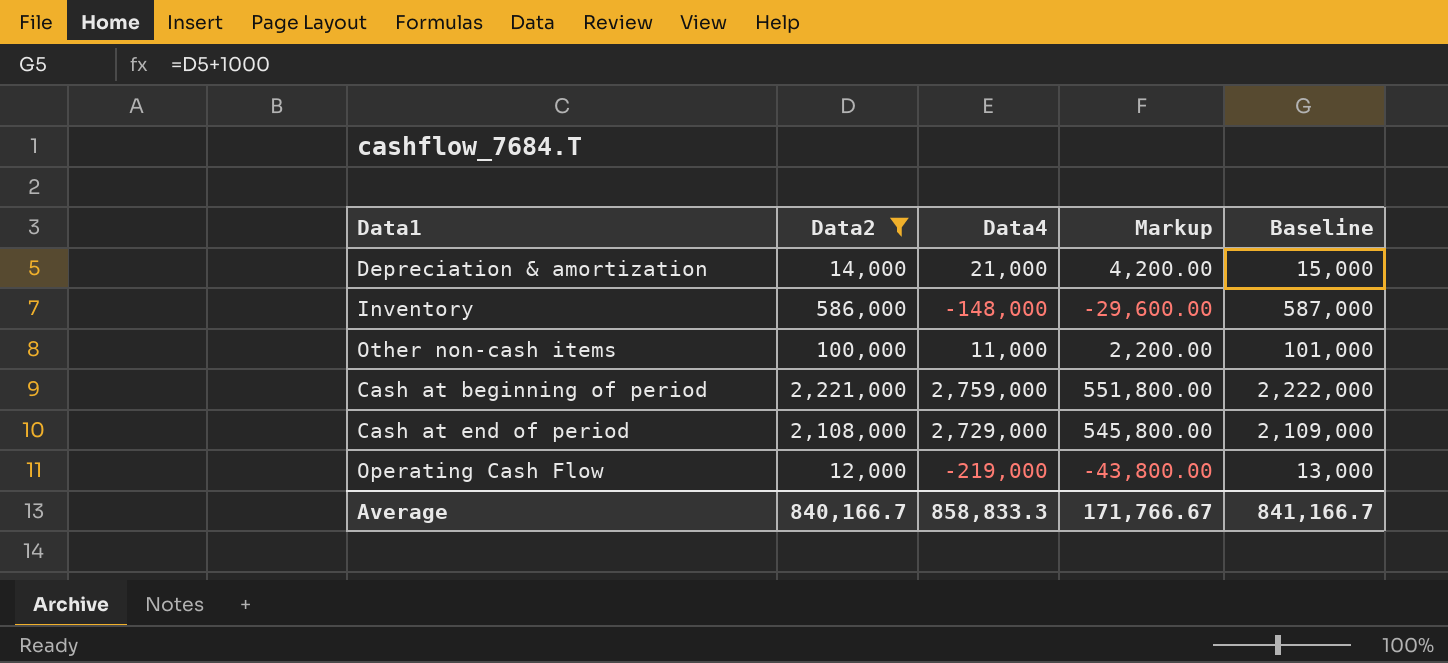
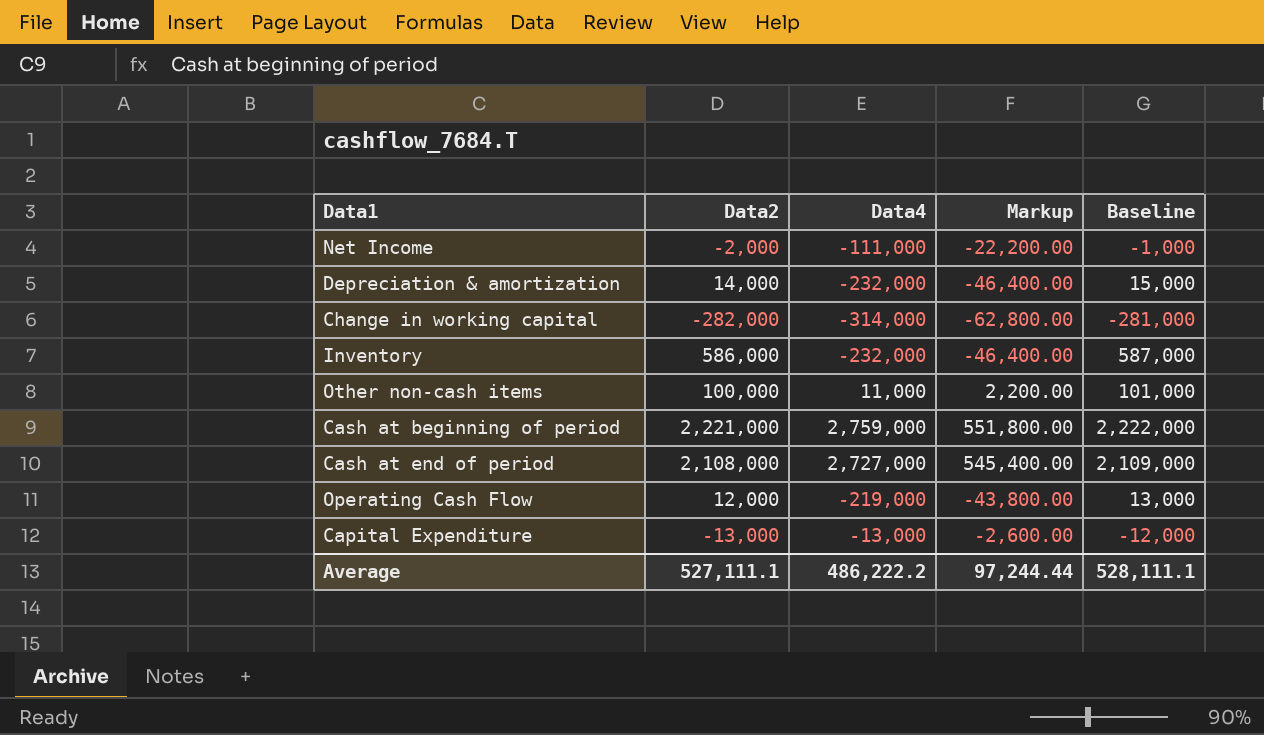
filter: Data2 >= 12,000 -> none
Depreciation & amortization | Data4: 21,000 -> -232,000
Depreciation & amortization | Markup: 4,200.00 -> -46,400.00
Inventory | Data4: -148,000 -> -232,000
Inventory | Markup: -29,600.00 -> -46,400.00
Cash at end of period | Data4: 2,729,000 -> 2,727,000
Cash at end of period | Markup: 545,800.00 -> 545,400.00
Average | Data2: 840,166.7 -> 527,111.1
Average | Data4: 858,833.3 -> 486,222.2
Average | Markup: 171,766.67 -> 97,244.44
Average | Baseline: 841,166.7 -> 528,111.1

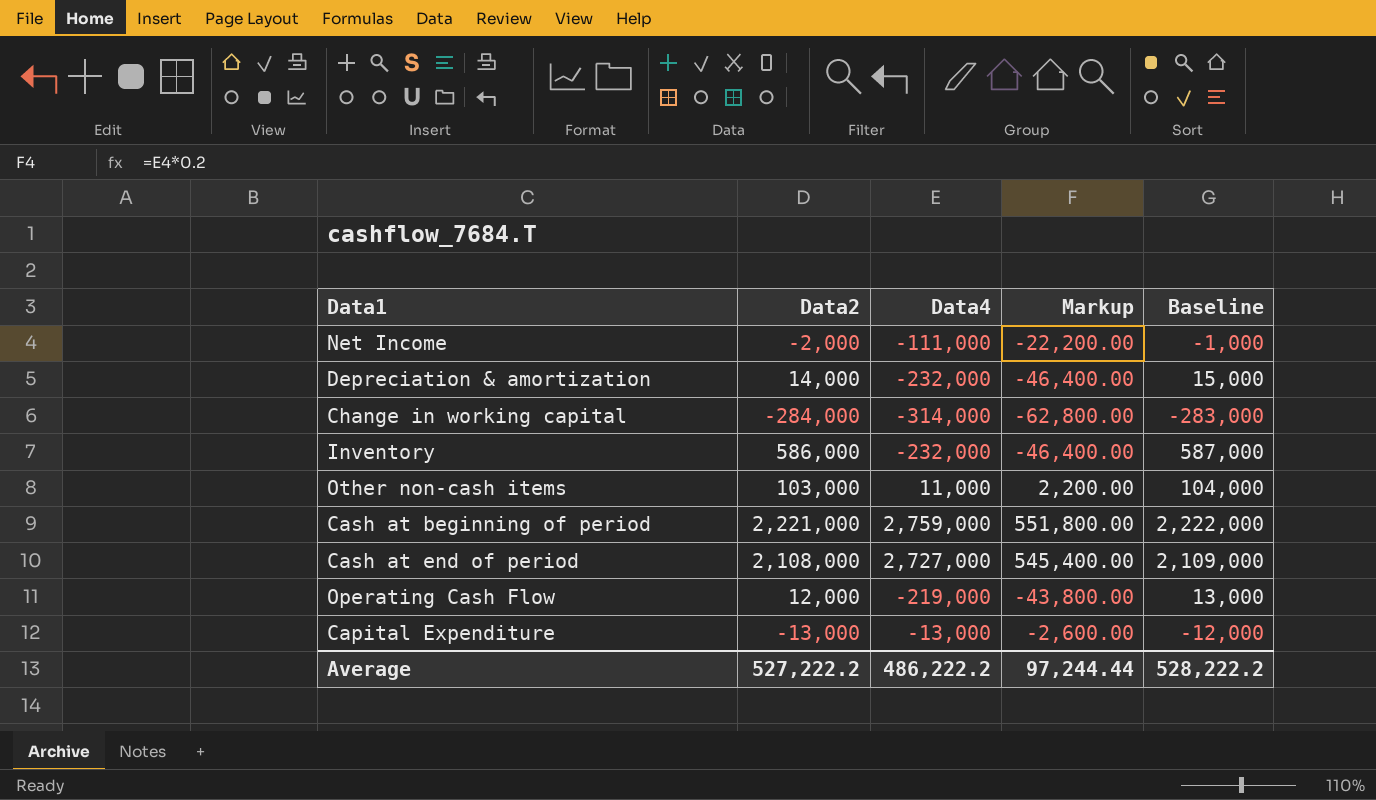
Change in working capital | Data2: -282,000 -> -284,000
Change in working capital | Baseline: -281,000 -> -283,000
Other non-cash items | Data2: 100,000 -> 103,000
Other non-cash items | Baseline: 101,000 -> 104,000
Average | Data2: 527,111.1 -> 527,222.2
Average | Baseline: 528,111.1 -> 528,222.2

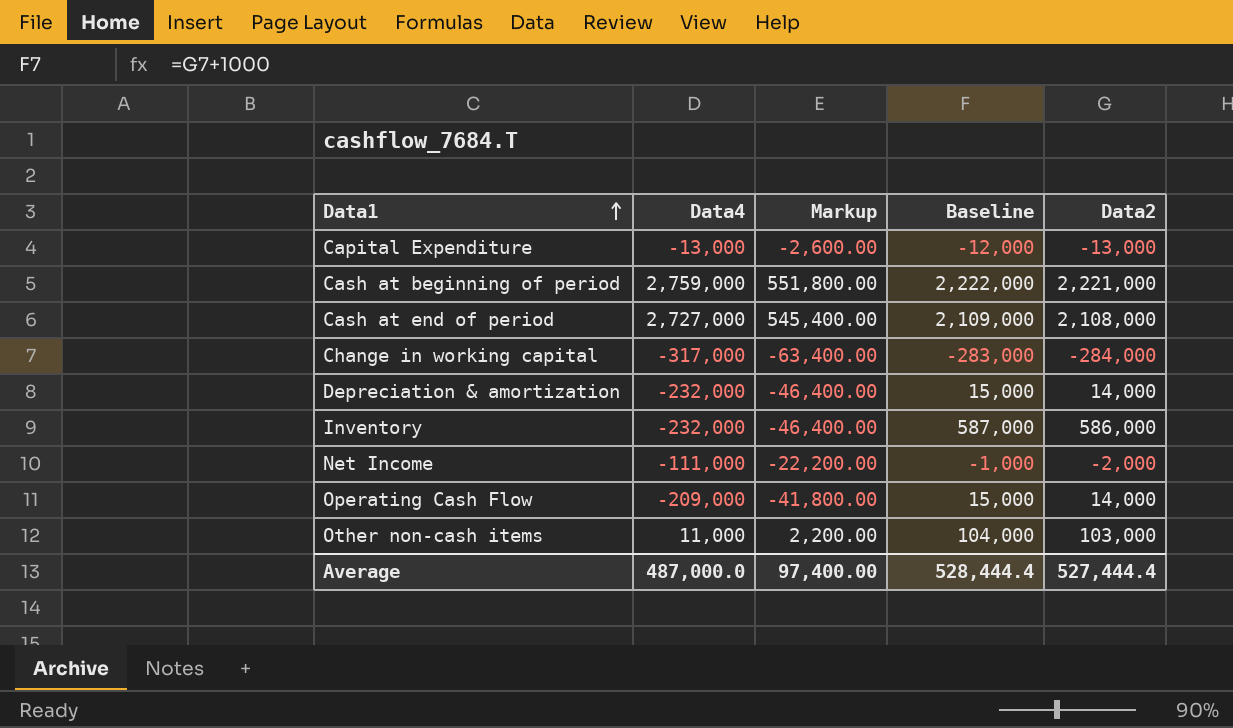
row order: none -> Data1 ascending
column Data2 | position: 2 -> 5
Change in working capital | Data4: -314,000 -> -317,000
Change in working capital | Markup: -62,800.00 -> -63,400.00
Operating Cash Flow | Data4: -219,000 -> -209,000
Operating Cash Flow | Markup: -43,800.00 -> -41,800.00
Operating Cash Flow | Baseline: 13,000 -> 15,000
Operating Cash Flow | Data2: 12,000 -> 14,000
Average | Data4: 486,222.2 -> 487,000.0
Average | Markup: 97,244.44 -> 97,400.00
Average | Baseline: 528,222.2 -> 528,444.4
Average | Data2: 527,222.2 -> 527,444.4

